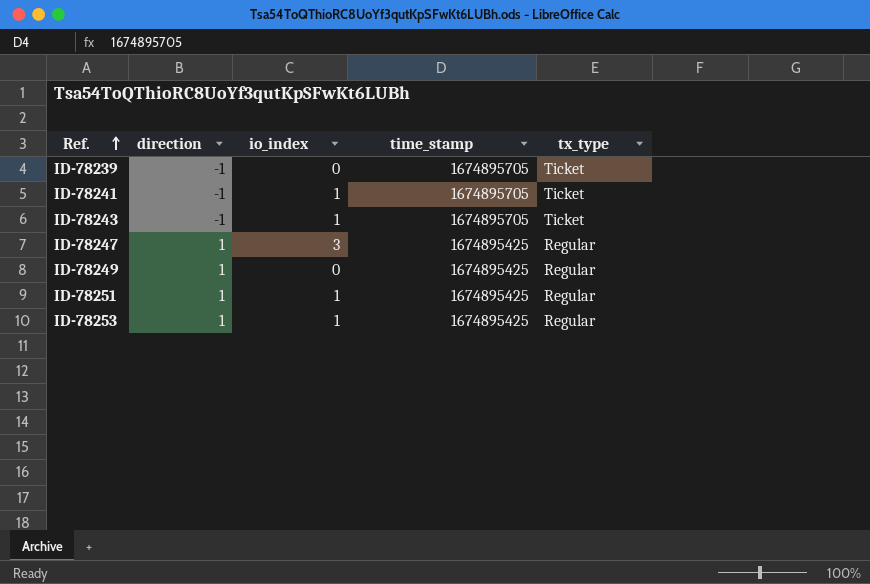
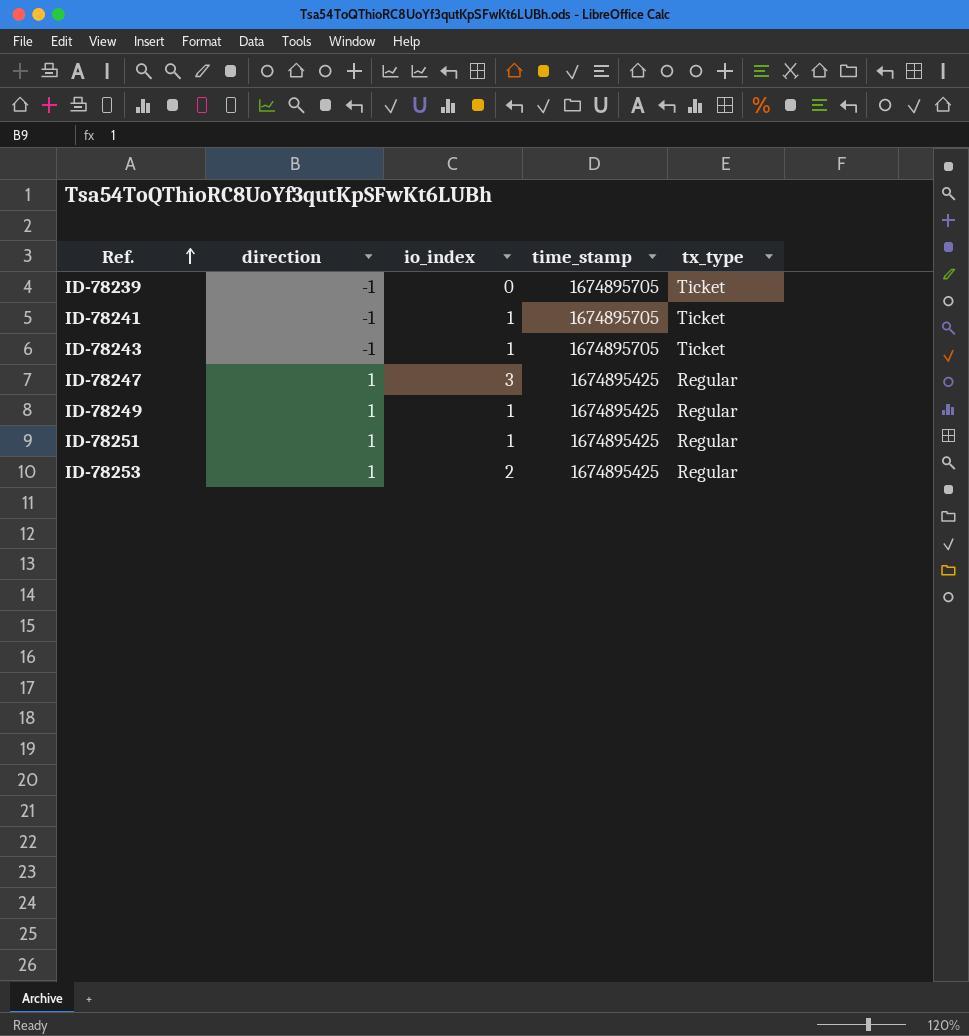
ID-78249 | io_index: 0 -> 1
ID-78253 | io_index: 1 -> 2

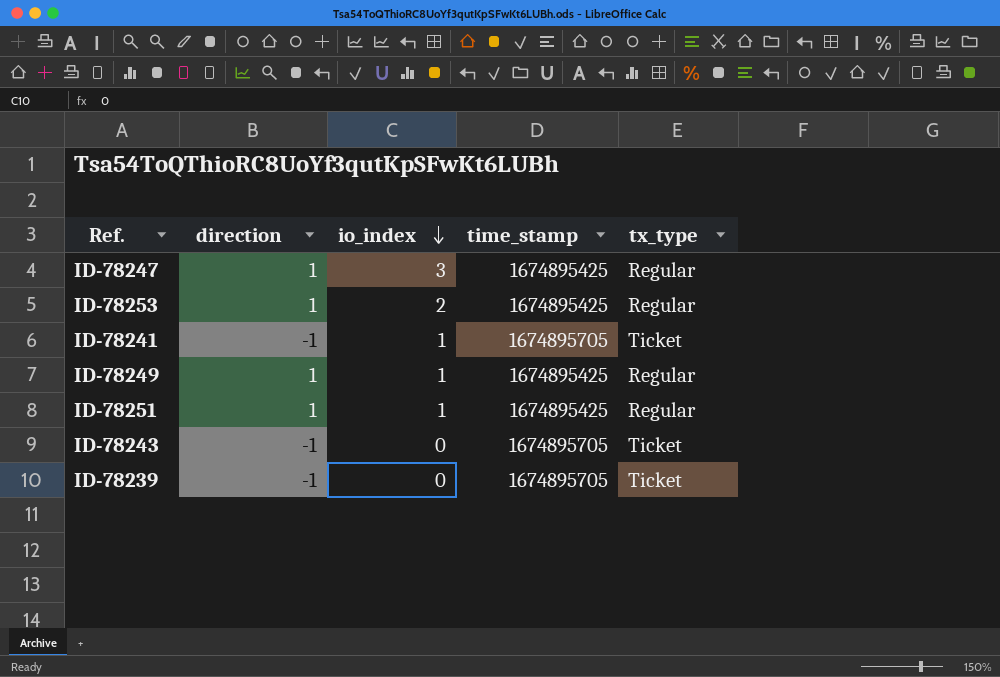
row order: Ref. ascending -> io_index descending
ID-78243 | io_index: 1 -> 0

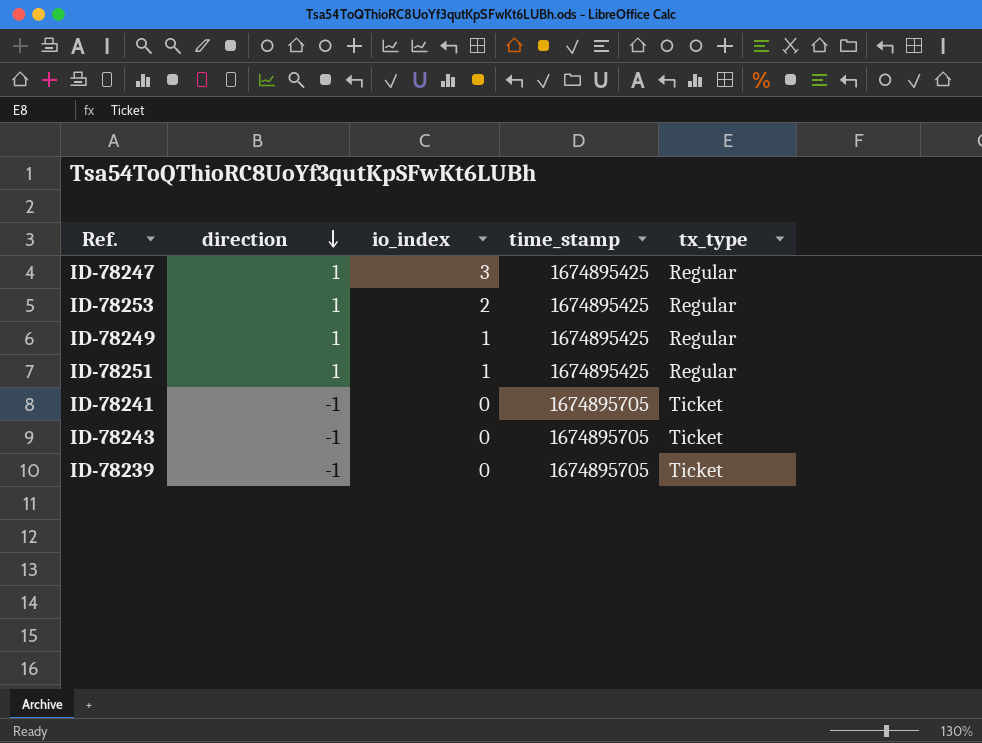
row order: io_index descending -> direction descending
ID-78241 | io_index: 1 -> 0

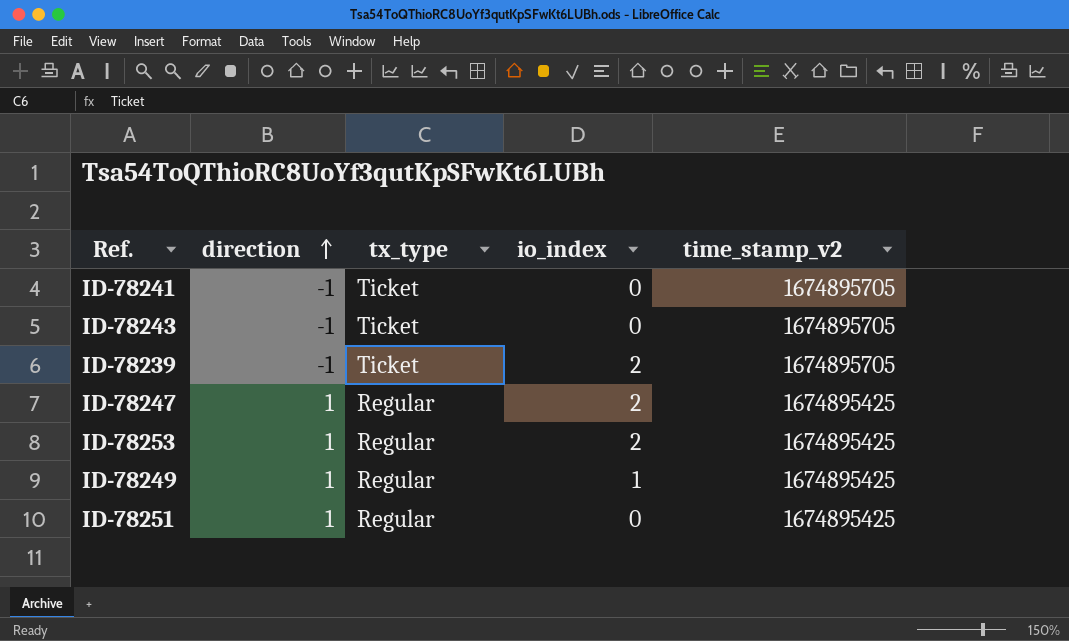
row order: direction descending -> direction ascending
column tx_type | position: 5 -> 3
column name: time_stamp -> time_stamp_v2
ID-78239 | io_index: 0 -> 2
ID-78247 | io_index: 3 -> 2
ID-78251 | io_index: 1 -> 0

